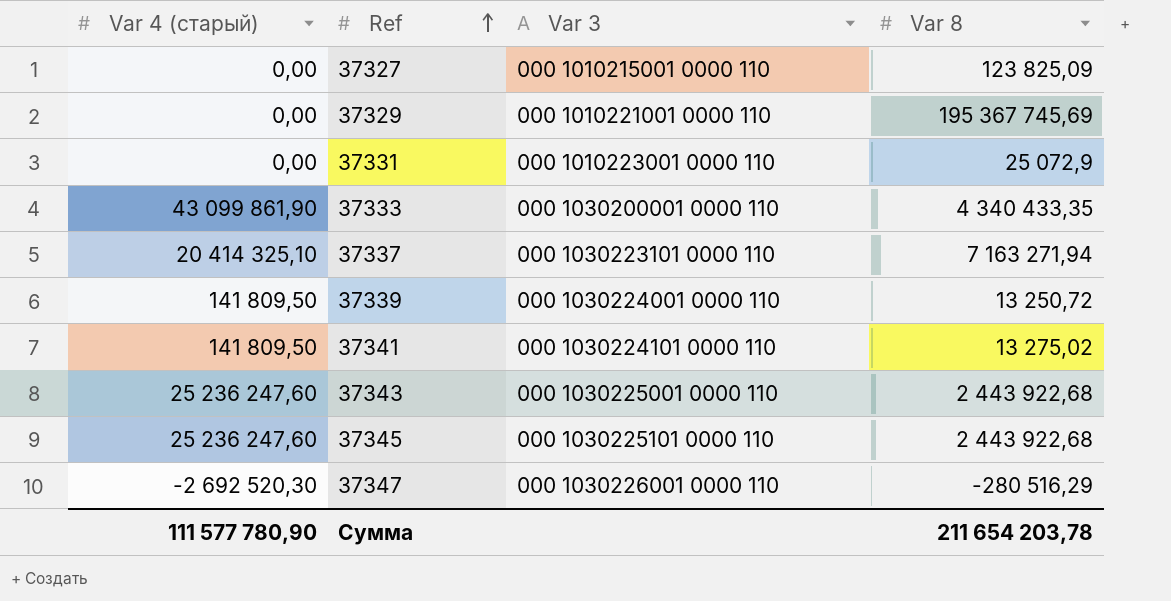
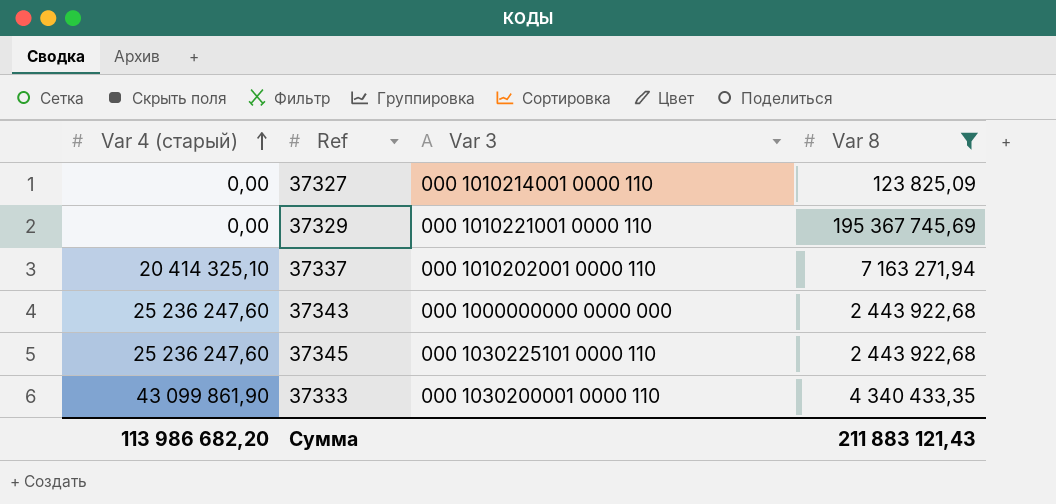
filter: none -> Var 8 >= 123 825,09
row order: Ref ascending -> Var 4 (старый) ascending
37327 | Var 3: 000 1010215001 0000 110 -> 000 1010214001 0000 110
37337 | Var 3: 000 1030223101 0000 110 -> 000 1010202001 0000 110
37343 | Var 3: 000 1030225001 0000 110 -> 000 1000000000 0000 000
Сумма | Var 4 (старый): 111 577 780,90 -> 113 986 682,20
Сумма | Var 8: 211 654 203,78 -> 211 883 121,43

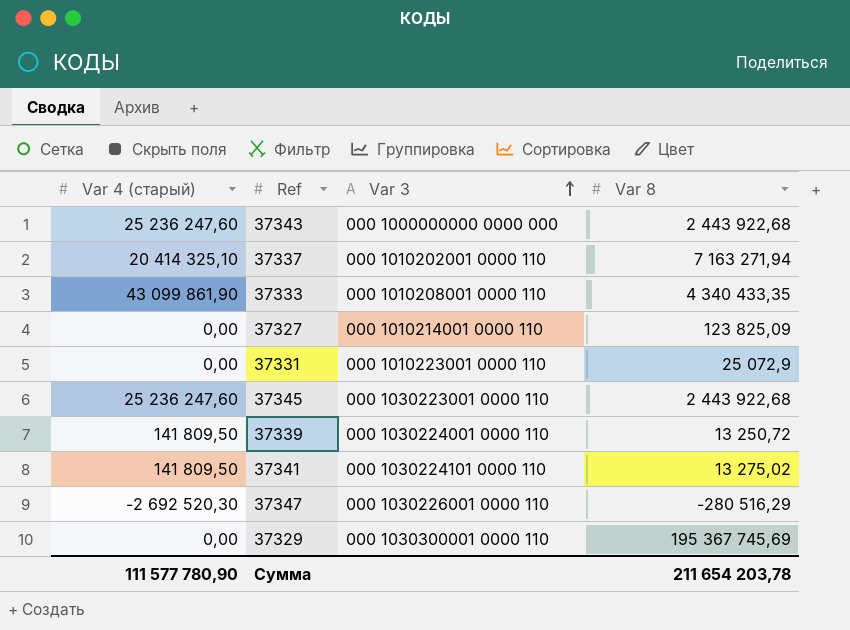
filter: Var 8 >= 123 825,09 -> none
row order: Var 4 (старый) ascending -> Var 3 ascending
37333 | Var 3: 000 1030200001 0000 110 -> 000 1010208001 0000 110
37345 | Var 3: 000 1030225101 0000 110 -> 000 1030223001 0000 110
37329 | Var 3: 000 1010221001 0000 110 -> 000 1030300001 0000 110
Сумма | Var 4 (старый): 113 986 682,20 -> 111 577 780,90
Сумма | Var 8: 211 883 121,43 -> 211 654 203,78

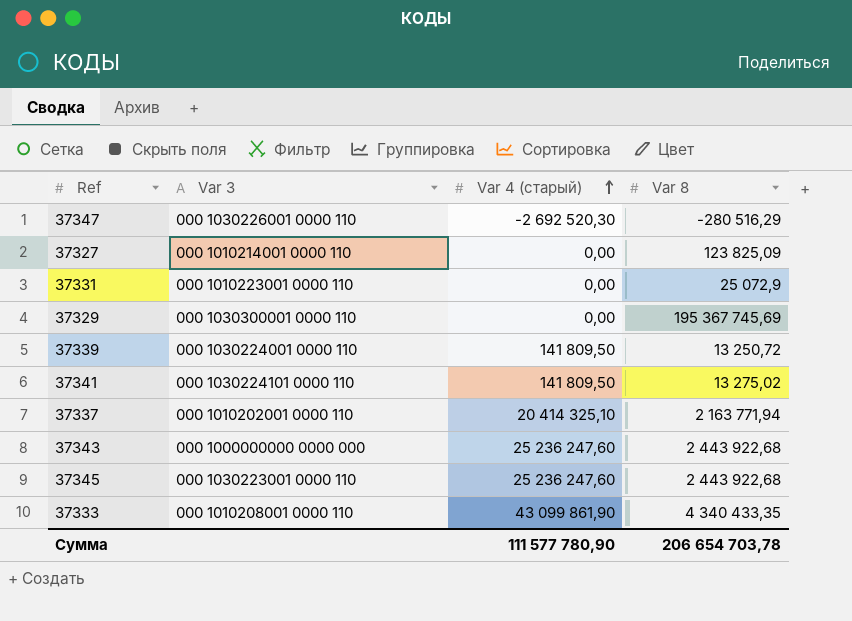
row order: Var 3 ascending -> Var 4 (старый) ascending
column Var 4 (старый) | position: 1 -> 3
37337 | Var 8: 7 163 271,94 -> 2 163 771,94
Сумма | Var 8: 211 654 203,78 -> 206 654 703,78

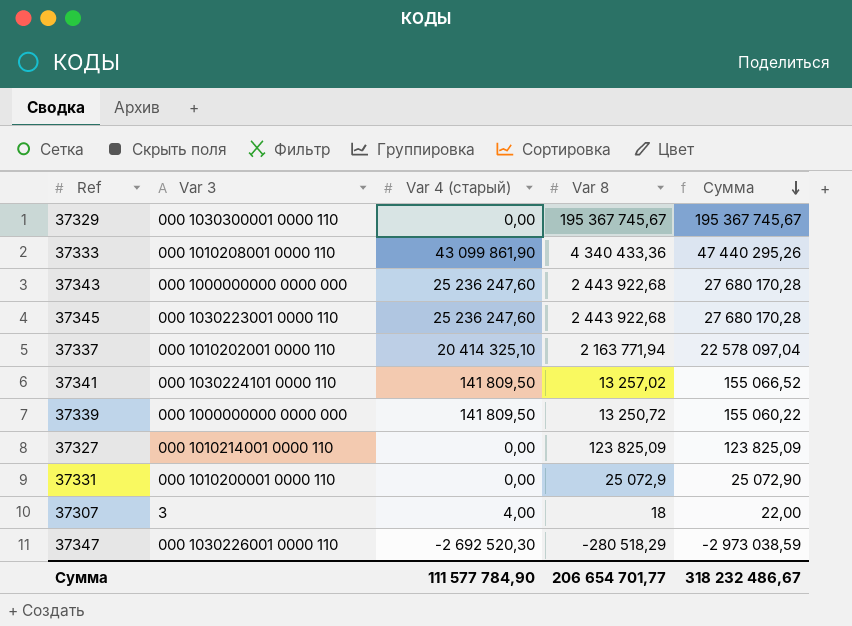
row order: Var 4 (старый) ascending -> Сумма descending
column Сумма | formula: none -> [Var 4 (старый)] + [Var 8]
37329 | Var 8: 195 367 745,69 -> 195 367 745,67
37333 | Var 8: 4 340 433,35 -> 4 340 433,36
37341 | Var 8: 13 275,02 -> 13 257,02
37339 | Var 3: 000 1030224001 0000 110 -> 000 1000000000 0000 000
37331 | Var 3: 000 1010223001 0000 110 -> 000 1010200001 0000 110
row 37307: none -> 3 | 4,00 | 18 | 22,00
37347 | Var 8: -280 516,29 -> -280 518,29
Сумма | Var 4 (старый): 111 577 780,90 -> 111 577 784,90
Сумма | Var 8: 206 654 703,78 -> 206 654 701,77

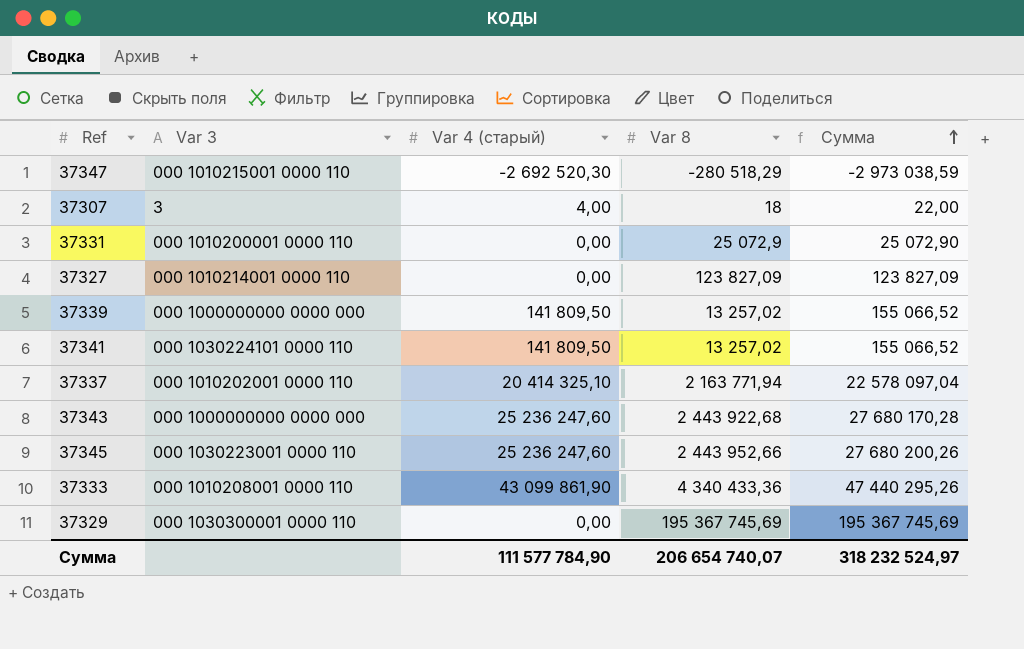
row order: Сумма descending -> Сумма ascending
37347 | Var 3: 000 1030226001 0000 110 -> 000 1010215001 0000 110
37327 | Var 8: 123 825,09 -> 123 827,09
37327 | Сумма: 123 825,09 -> 123 827,09
37339 | Var 8: 13 250,72 -> 13 257,02
37339 | Сумма: 155 060,22 -> 155 066,52
37345 | Var 8: 2 443 922,68 -> 2 443 952,66
37345 | Сумма: 27 680 170,28 -> 27 680 200,26
37329 | Var 8: 195 367 745,67 -> 195 367 745,69
37329 | Сумма: 195 367 745,67 -> 195 367 745,69
Сумма | Var 8: 206 654 701,77 -> 206 654 740,07
Сумма | Сумма: 318 232 486,67 -> 318 232 524,97

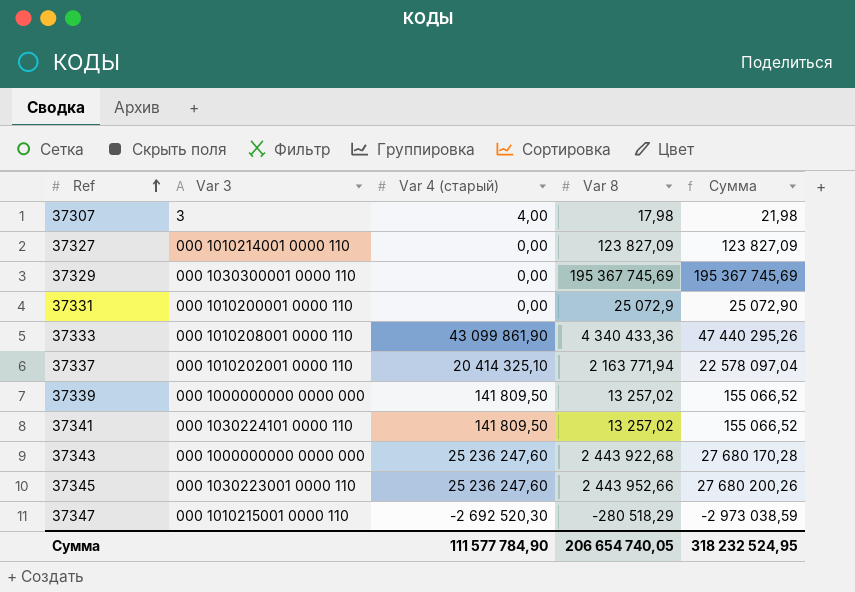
row order: Сумма ascending -> Ref ascending
37307 | Var 8: 18 -> 17,98
37307 | Сумма: 22,00 -> 21,98
Сумма | Var 8: 206 654 740,07 -> 206 654 740,05
Сумма | Сумма: 318 232 524,97 -> 318 232 524,95

